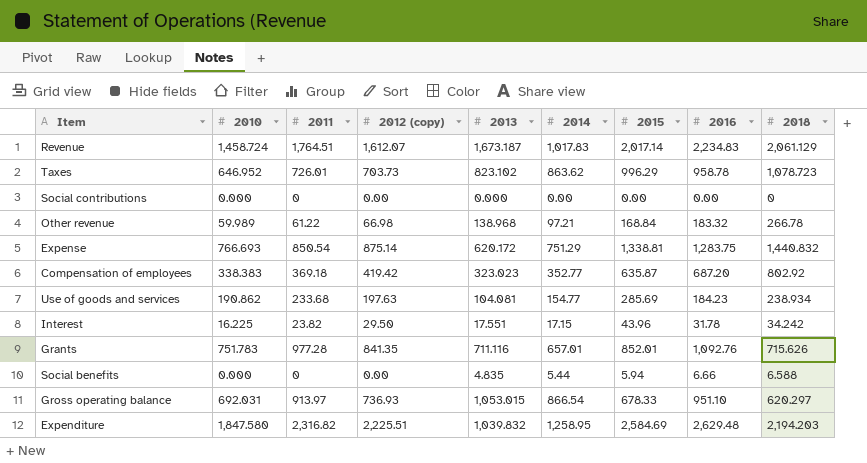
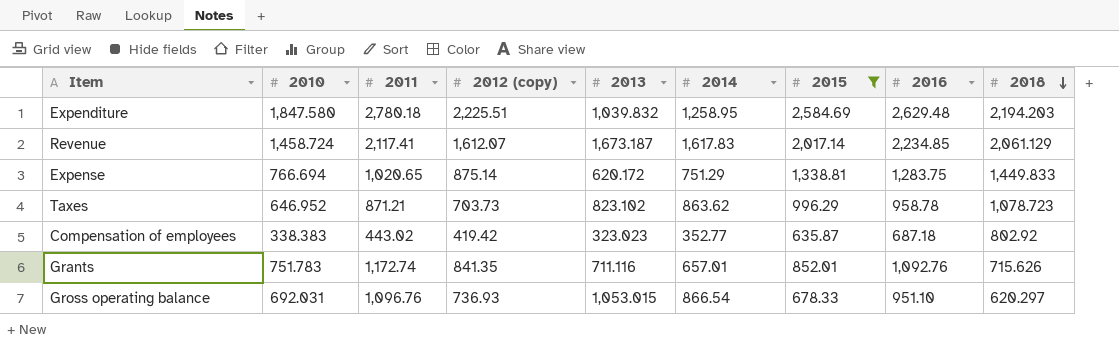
filter: none -> 2015 >= 635.87
row order: none -> 2018 descending
Expenditure | 2011: 2,316.82 -> 2,780.18
Revenue | 2011: 1,764.51 -> 2,117.41
Revenue | 2014: 1,017.83 -> 1,617.83
Revenue | 2016: 2,234.83 -> 2,234.85
Expense | 2010: 766.693 -> 766.694
Expense | 2011: 850.54 -> 1,020.65
Expense | 2018: 1,440.832 -> 1,449.833
Taxes | 2011: 726.01 -> 871.21
Compensation of employees | 2011: 369.18 -> 443.02
Compensation of employees | 2016: 687.20 -> 687.18
Grants | 2011: 977.28 -> 1,172.74
Gross operating balance | 2011: 913.97 -> 1,096.76

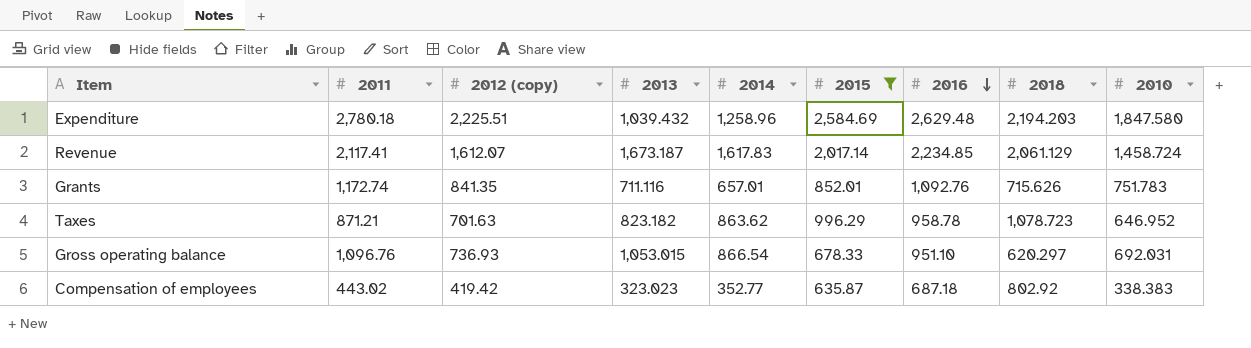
row order: 2018 descending -> 2016 descending
column 2010 | position: 2 -> 9
row Expense: 766.694 | 1,020.65 | 875.14 | 620.172 | 751.29 | 1,338.81 | 1,283.75 | 1,449.833 -> none
Expenditure | 2013: 1,039.832 -> 1,039.432
Expenditure | 2014: 1,258.95 -> 1,258.96
Taxes | 2012 (copy): 703.73 -> 701.63
Taxes | 2013: 823.102 -> 823.182

